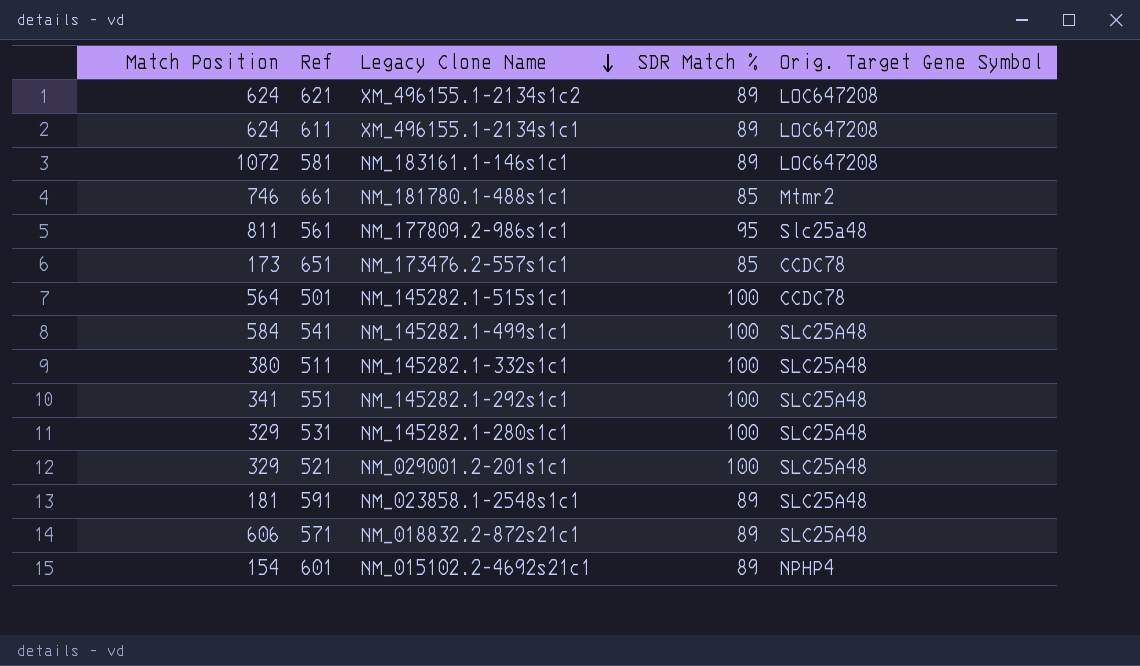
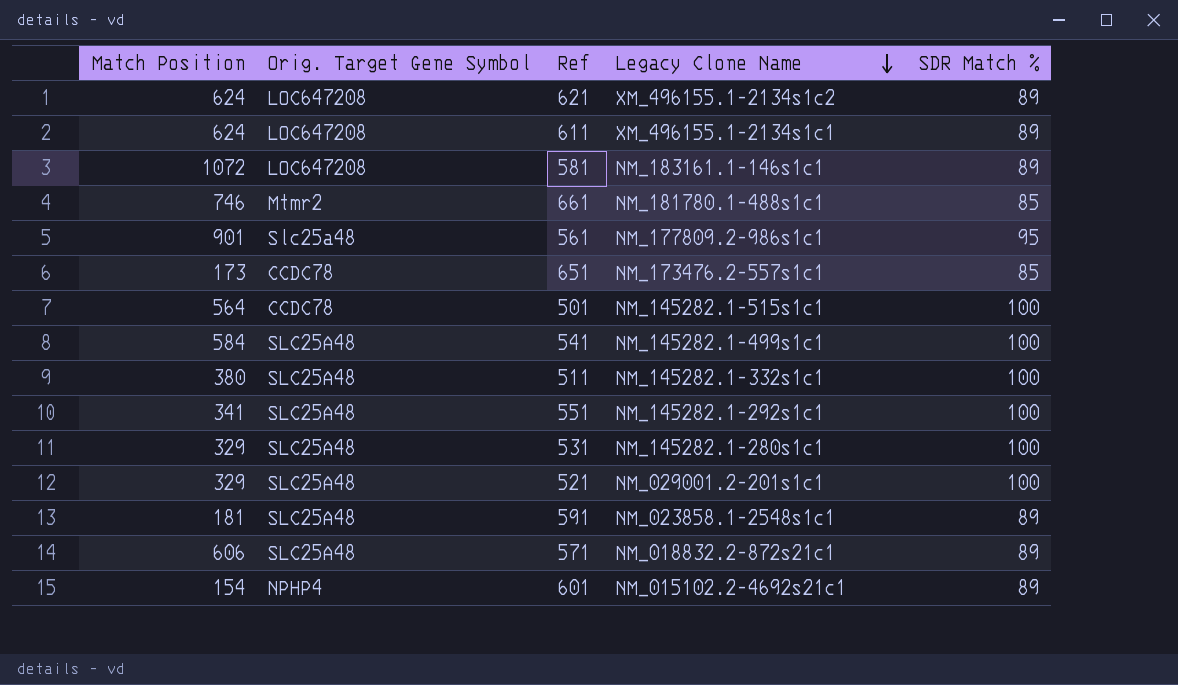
column Orig. Target Gene Symbol | position: 5 -> 2
561 | Match Position: 811 -> 901

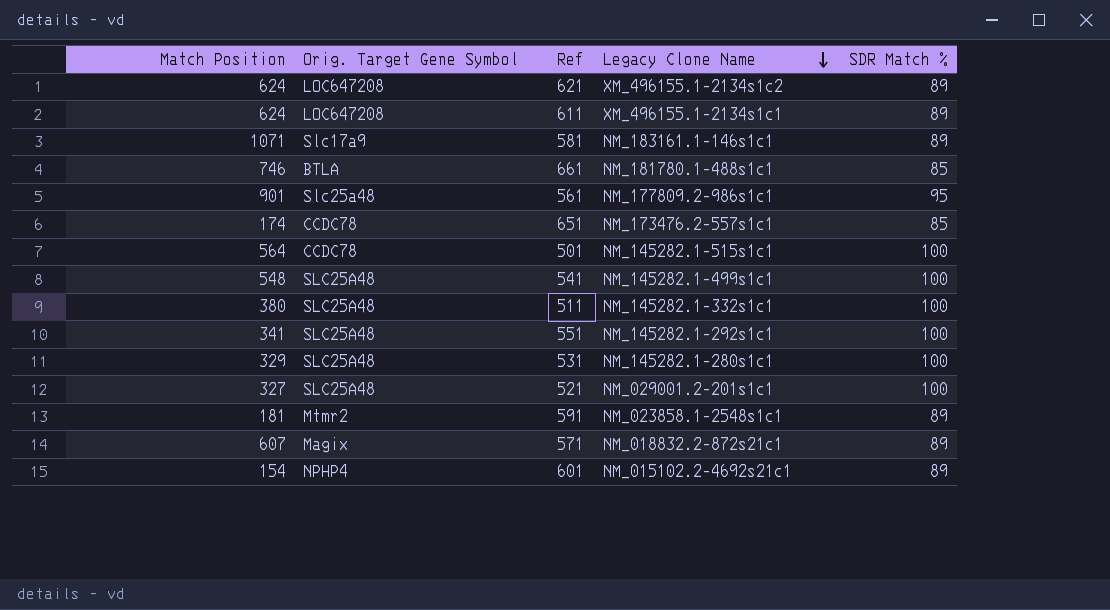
581 | Match Position: 1072 -> 1071
581 | Orig. Target Gene Symbol: LOC647208 -> Slc17a9
661 | Orig. Target Gene Symbol: Mtmr2 -> BTLA
651 | Match Position: 173 -> 174
541 | Match Position: 584 -> 548
521 | Match Position: 329 -> 327
591 | Orig. Target Gene Symbol: SLC25A48 -> Mtmr2
571 | Match Position: 606 -> 607
571 | Orig. Target Gene Symbol: SLC25A48 -> Magix

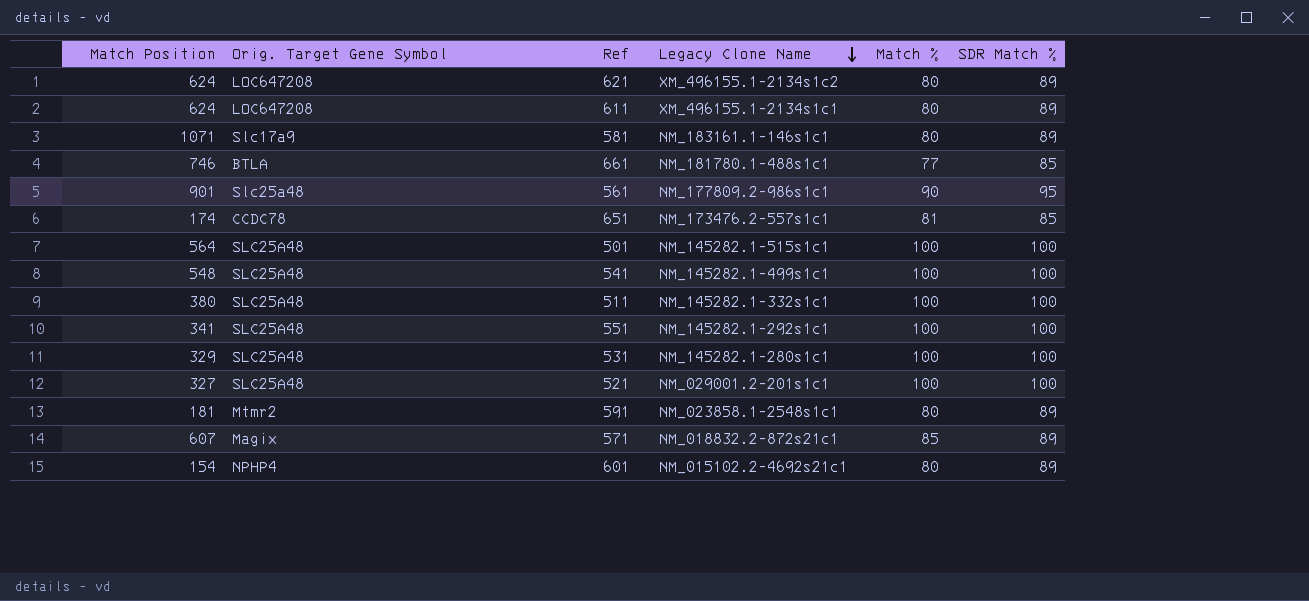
column Match % | position: none -> 5
501 | Orig. Target Gene Symbol: CCDC78 -> SLC25A48

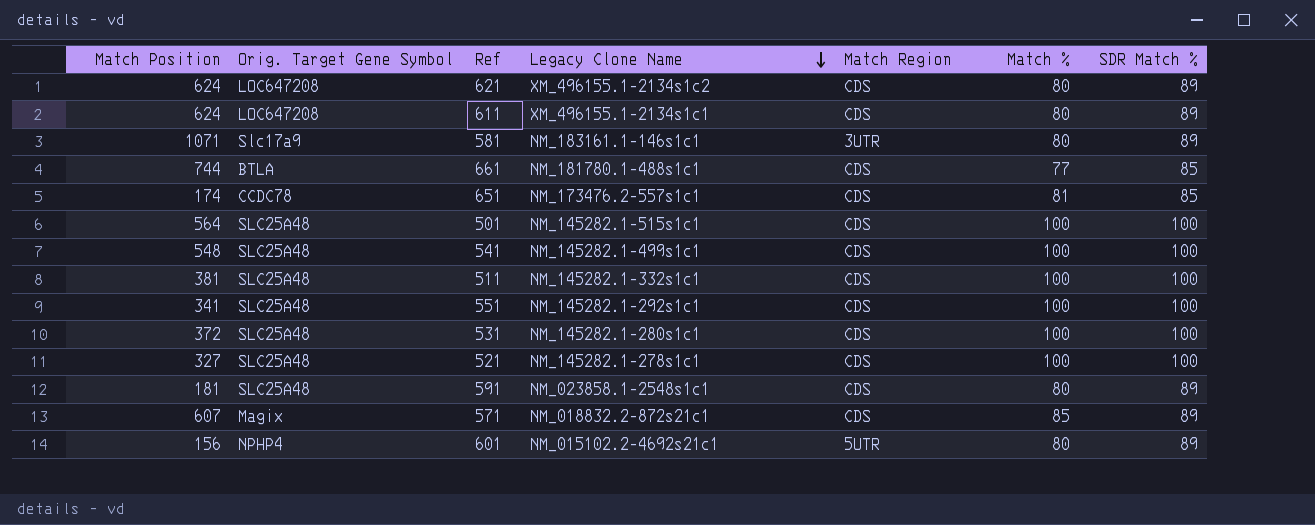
column Match Region | position: none -> 5
row 561: 901 | Slc25a48 | NM_177809.2-986s1c1 | 90 | 95 -> none
661 | Match Position: 746 -> 744
511 | Match Position: 380 -> 381
531 | Match Position: 329 -> 372
521 | Legacy Clone Name: NM_029001.2-201s1c1 -> NM_145282.1-278s1c1
591 | Orig. Target Gene Symbol: Mtmr2 -> SLC25A48
601 | Match Position: 154 -> 156

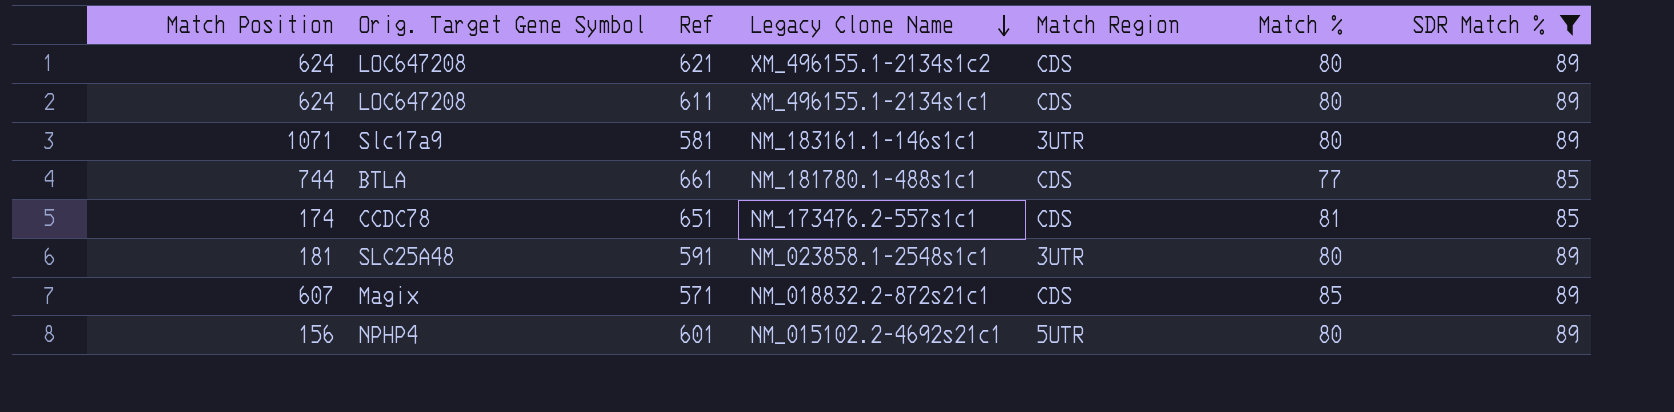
filter: none -> SDR Match % != 100
591 | Match Region: CDS -> 3UTR

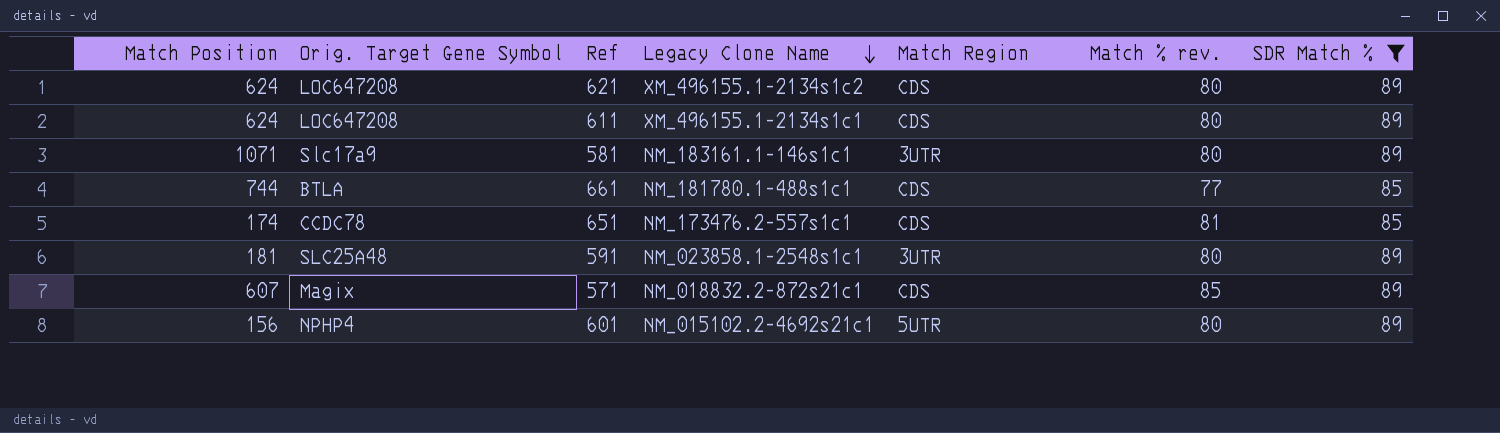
column name: Match % -> Match % rev.

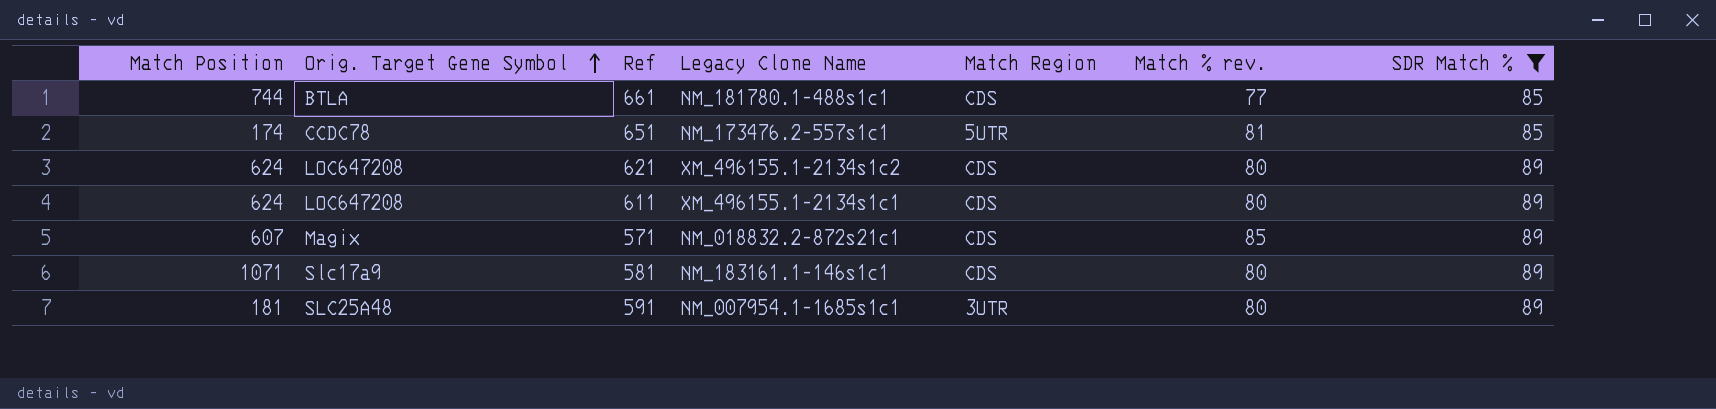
row order: Legacy Clone Name descending -> Orig. Target Gene Symbol ascending
row 601: 156 | NPHP4 | NM_015102.2-4692s21c1 | 5UTR | 80 | 89 -> none
651 | Match Region: CDS -> 5UTR
581 | Match Region: 3UTR -> CDS
591 | Legacy Clone Name: NM_023858.1-2548s1c1 -> NM_007954.1-1685s1c1

